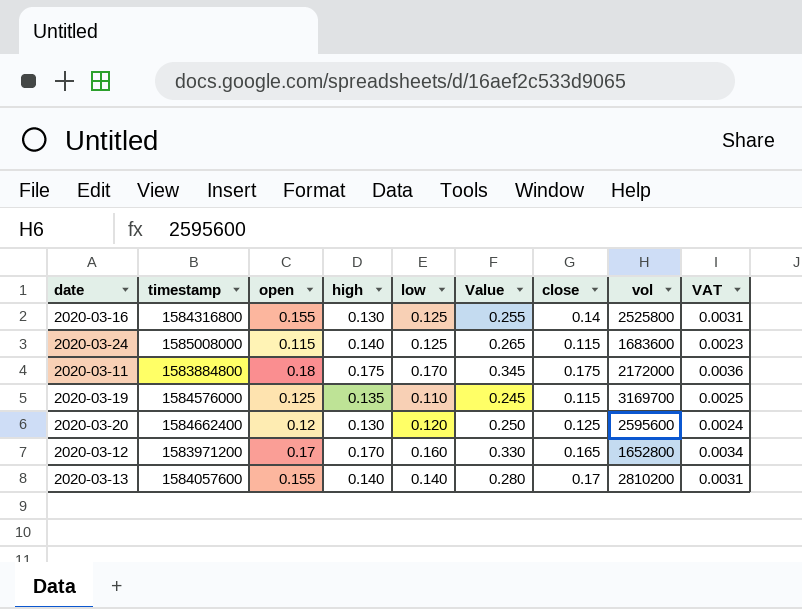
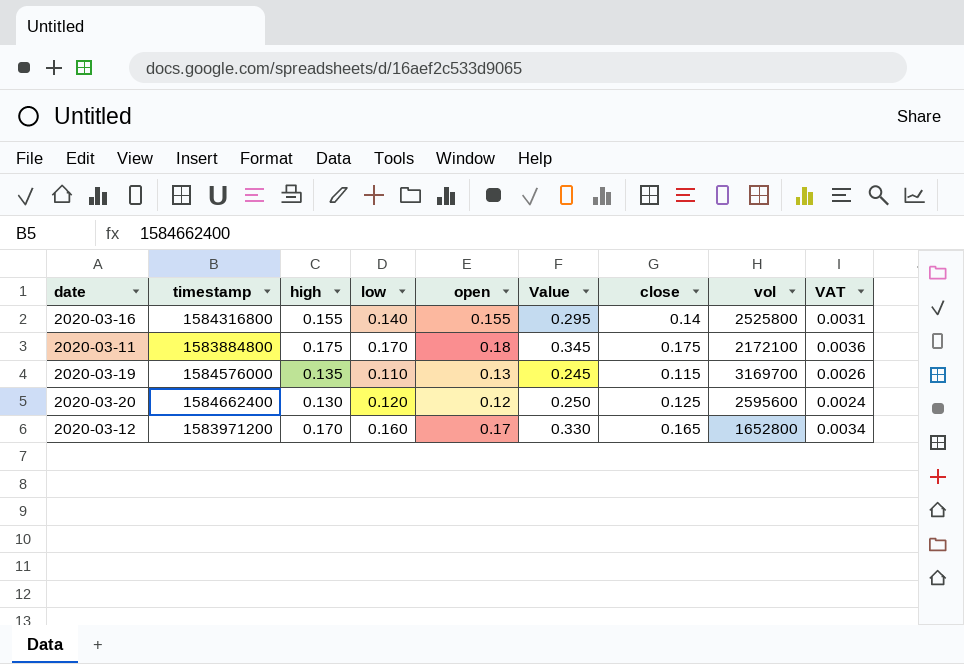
column open | position: 3 -> 5
row 2020-03-24: 1585008000 | 0.115 | 0.140 | 0.125 | 0.265 | 0.115 | 1683600 | 0.0023 -> none
row 2020-03-13: 1584057600 | 0.155 | 0.140 | 0.140 | 0.280 | 0.17 | 2810200 | 0.0031 -> none
2020-03-16 | high: 0.130 -> 0.155
2020-03-16 | low: 0.125 -> 0.140
2020-03-16 | Value: 0.255 -> 0.295
2020-03-11 | vol: 2172000 -> 2172100
2020-03-19 | open: 0.125 -> 0.13
2020-03-19 | VAT: 0.0025 -> 0.0026

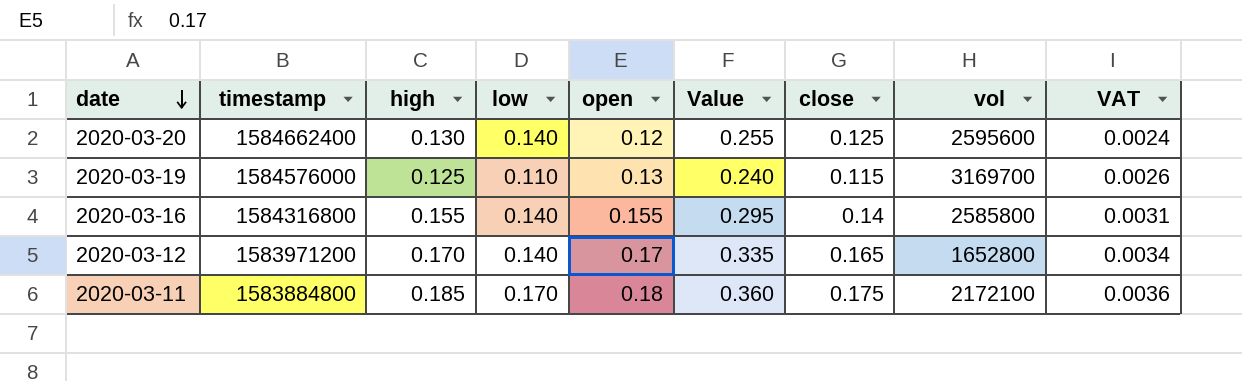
row order: none -> date descending
column Value | formula: [high] + [low] -> [high] + [close]
2020-03-20 | low: 0.120 -> 0.140
2020-03-19 | high: 0.135 -> 0.125
2020-03-16 | vol: 2525800 -> 2585800
2020-03-12 | low: 0.160 -> 0.140
2020-03-11 | high: 0.175 -> 0.185

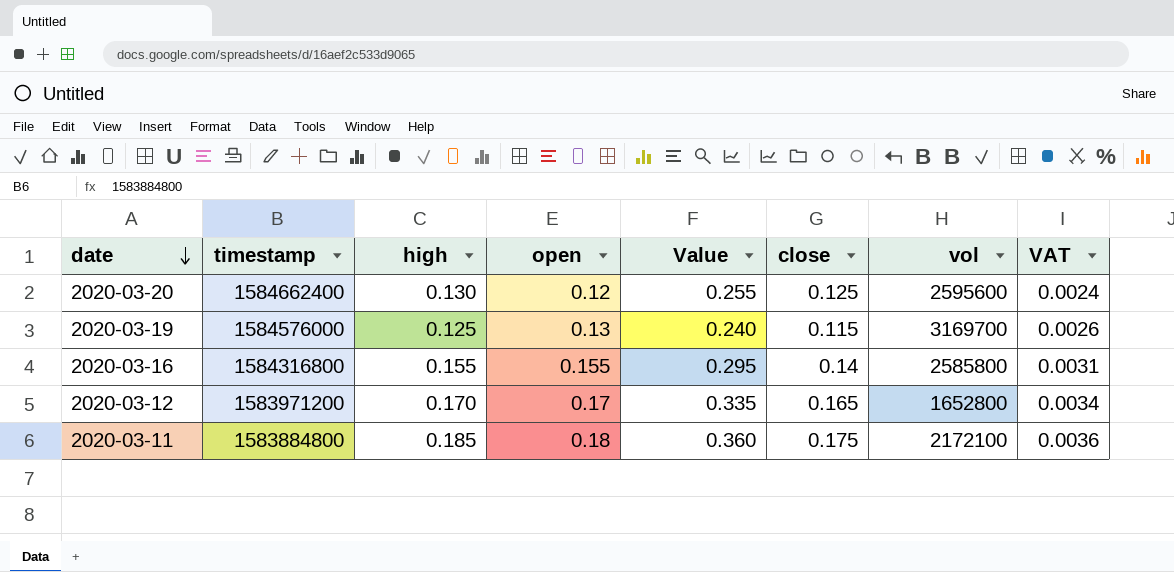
column low | position: 4 -> none

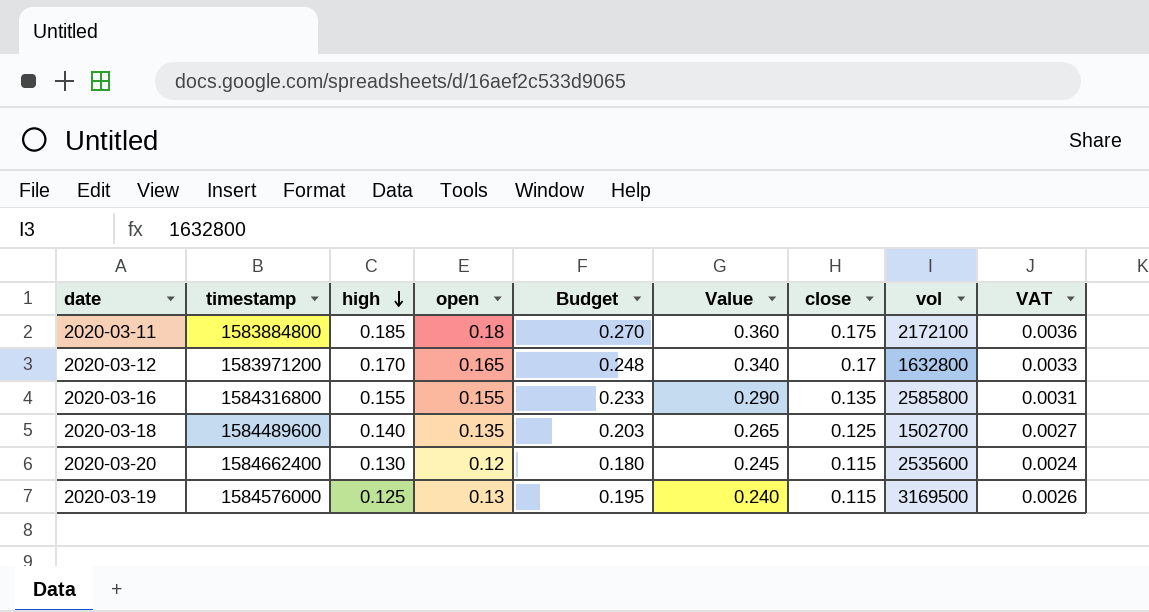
row order: date descending -> high descending
column Budget | formula: none -> [open] * 1.5
2020-03-12 | open: 0.17 -> 0.165
2020-03-12 | Value: 0.335 -> 0.340
2020-03-12 | close: 0.165 -> 0.17
2020-03-12 | vol: 1652800 -> 1632800
2020-03-12 | VAT: 0.0034 -> 0.0033
2020-03-16 | Value: 0.295 -> 0.290
2020-03-16 | close: 0.14 -> 0.135
row 2020-03-18: none -> 1584489600 | 0.140 | 0.135 | 0.203 | 0.265 | 0.125 | 1502700 | 0.0027
2020-03-20 | Value: 0.255 -> 0.245
2020-03-20 | close: 0.125 -> 0.115
2020-03-20 | vol: 2595600 -> 2535600
2020-03-19 | vol: 3169700 -> 3169500

